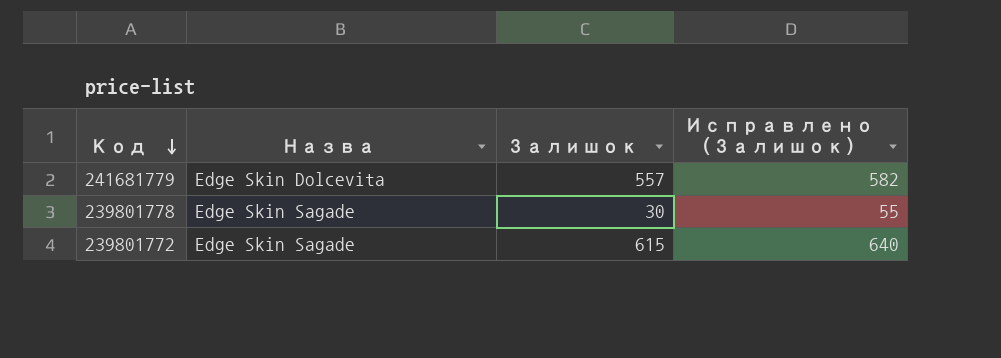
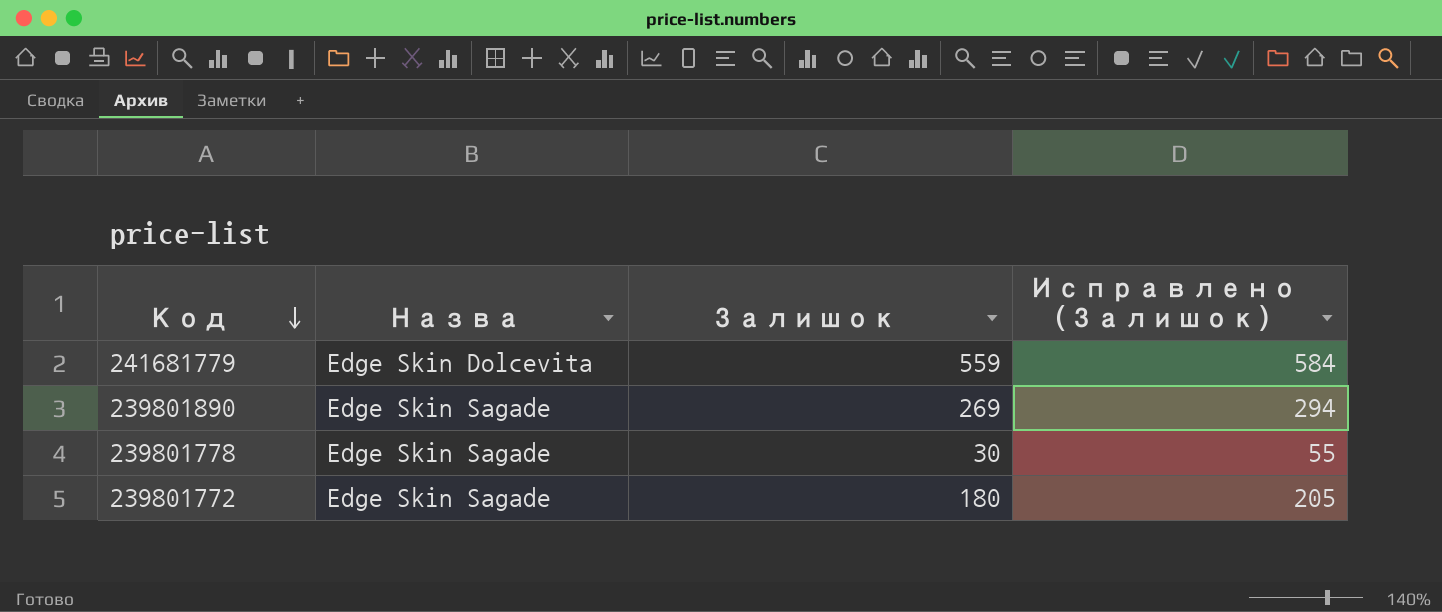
241681779 | Залишок: 557 -> 559
241681779 | Исправлено (Залишок): 582 -> 584
row 239801890: none -> Edge Skin Sagade | 269 | 294
239801772 | Залишок: 615 -> 180
239801772 | Исправлено (Залишок): 640 -> 205

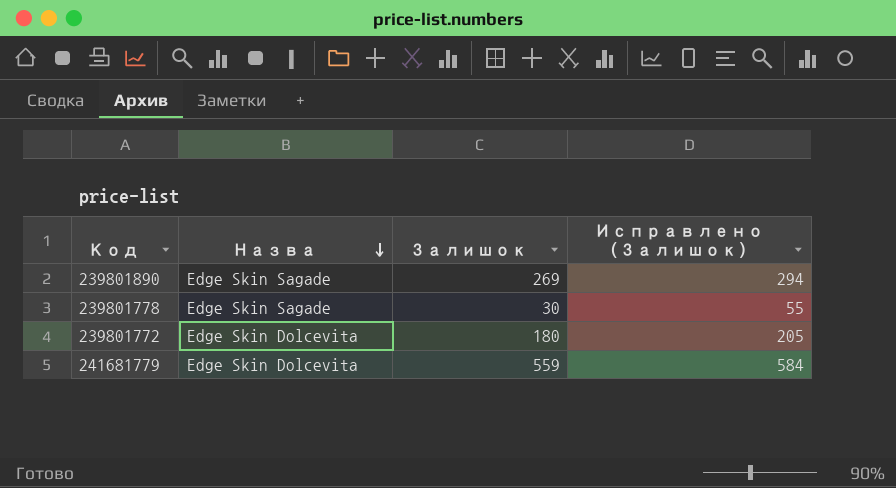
row order: Код descending -> Назва descending
239801772 | Назва: Edge Skin Sagade -> Edge Skin Dolcevita

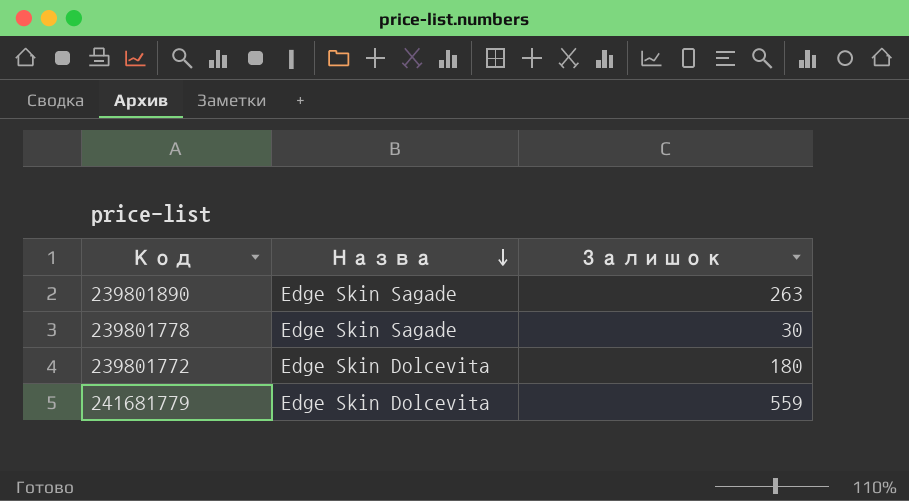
column Исправлено (Залишок) | formula: [Залишок] + 25 -> none
239801890 | Залишок: 269 -> 263

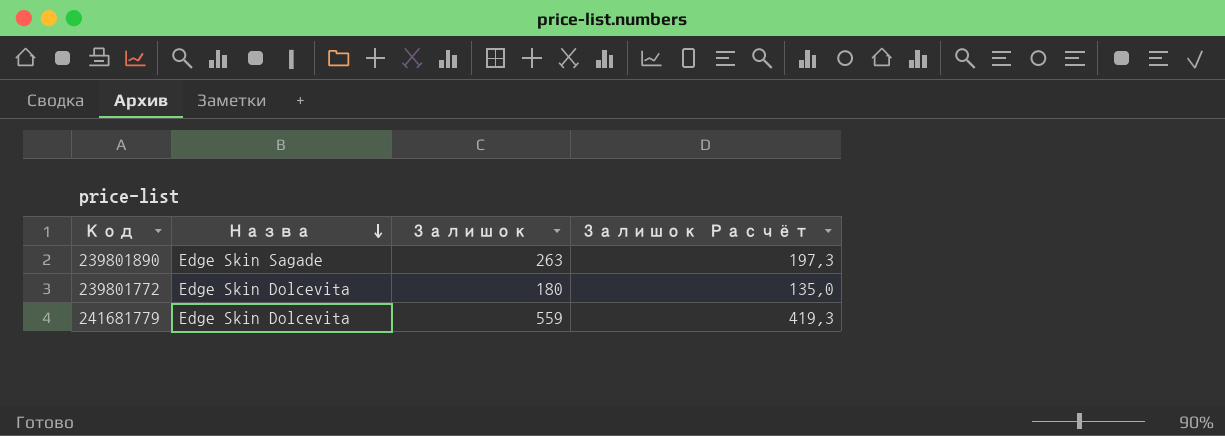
column Залишок Расчёт | formula: none -> [Залишок] * 0,75
row 239801778: Edge Skin Sagade | 30 -> none

